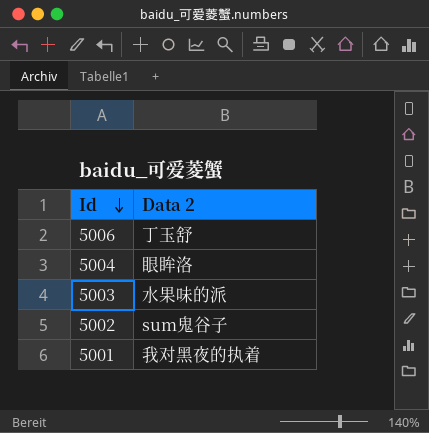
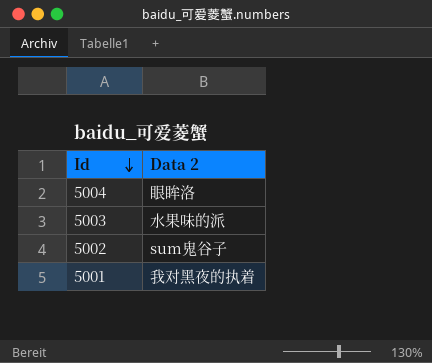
row 5006: 丁玉舒 -> none

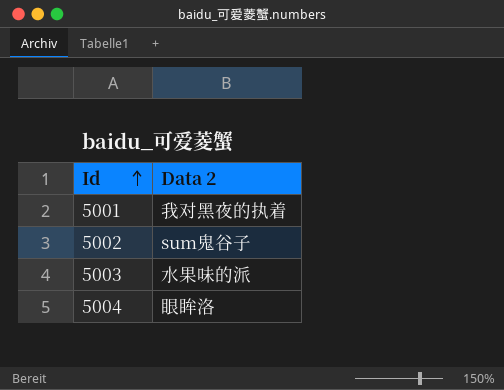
row order: Id descending -> Id ascending

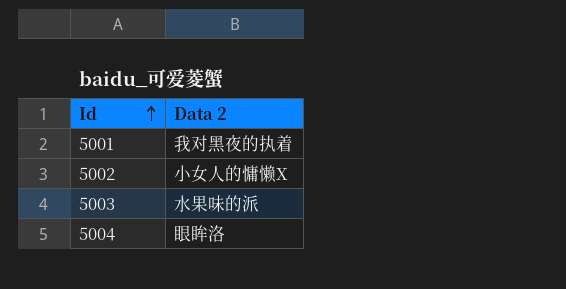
5002 | Data 2: sum鬼谷子 -> 小女人的慵懒X

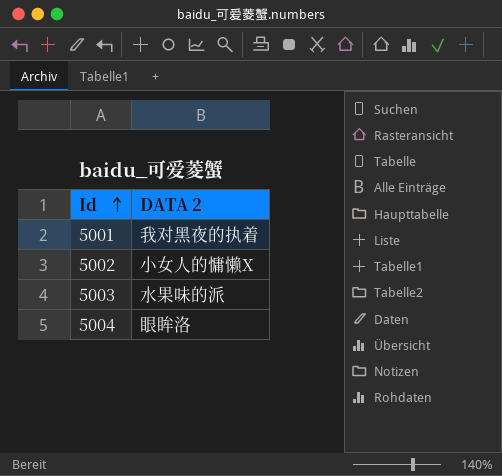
column name: Data 2 -> DATA 2

